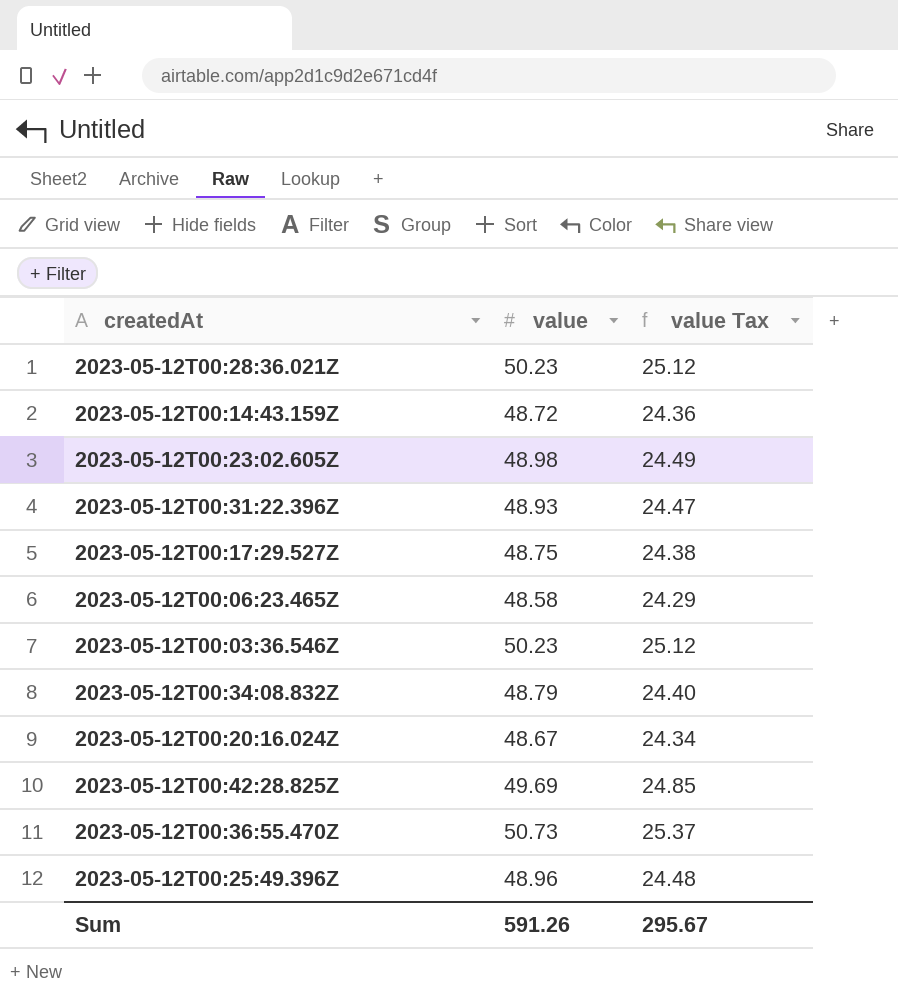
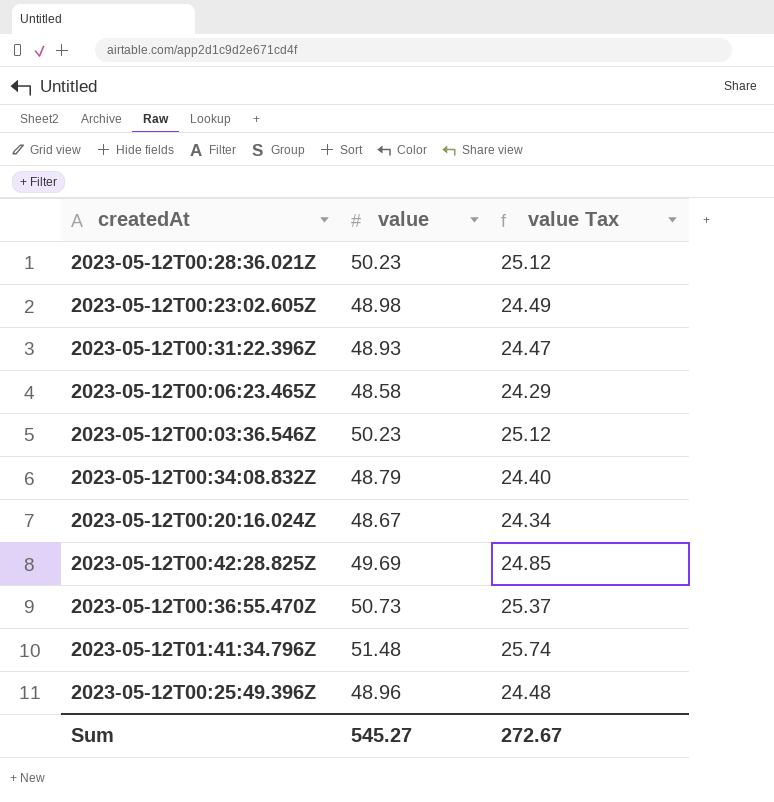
row 2023-05-12T00:14:43.159Z: 48.72 | 24.36 -> none
row 2023-05-12T00:17:29.527Z: 48.75 | 24.38 -> none
row 2023-05-12T01:41:34.796Z: none -> 51.48 | 25.74
Sum | value: 591.26 -> 545.27
Sum | value Tax: 295.67 -> 272.67

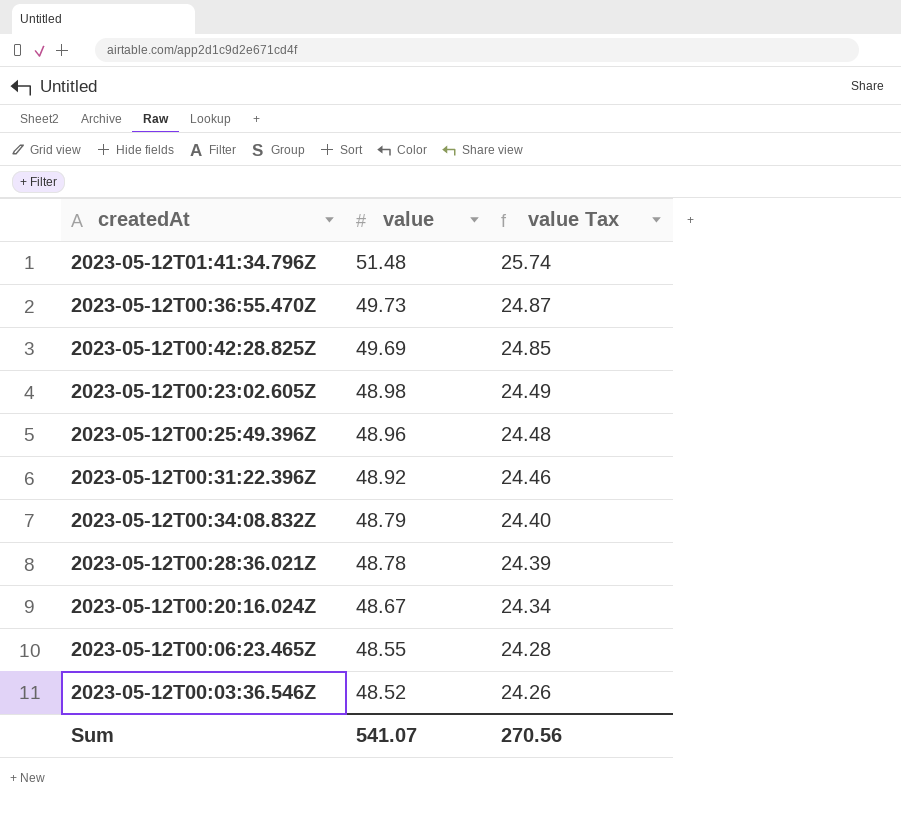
row order: none -> value descending
2023-05-12T00:36:55.470Z | value: 50.73 -> 49.73
2023-05-12T00:36:55.470Z | value Tax: 25.37 -> 24.87
2023-05-12T00:31:22.396Z | value: 48.93 -> 48.92
2023-05-12T00:31:22.396Z | value Tax: 24.47 -> 24.46
2023-05-12T00:28:36.021Z | value: 50.23 -> 48.78
2023-05-12T00:28:36.021Z | value Tax: 25.12 -> 24.39
2023-05-12T00:06:23.465Z | value: 48.58 -> 48.55
2023-05-12T00:06:23.465Z | value Tax: 24.29 -> 24.28
2023-05-12T00:03:36.546Z | value: 50.23 -> 48.52
2023-05-12T00:03:36.546Z | value Tax: 25.12 -> 24.26
Sum | value: 545.27 -> 541.07
Sum | value Tax: 272.67 -> 270.56

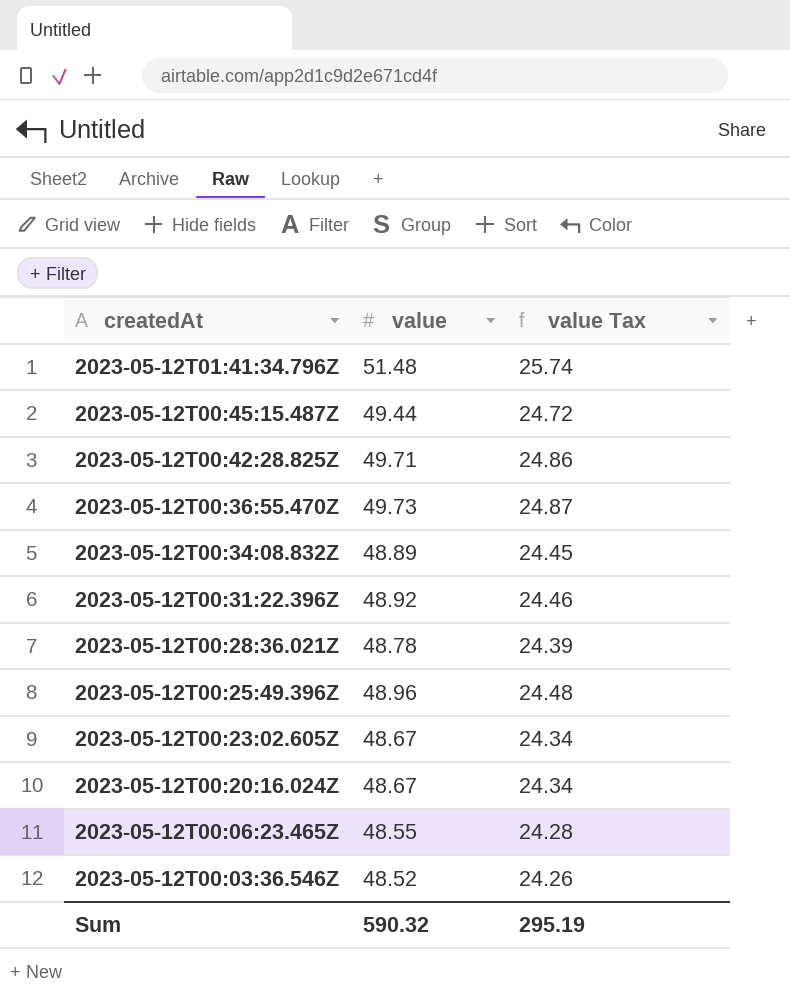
row order: value descending -> createdAt descending
row 2023-05-12T00:45:15.487Z: none -> 49.44 | 24.72
2023-05-12T00:42:28.825Z | value: 49.69 -> 49.71
2023-05-12T00:42:28.825Z | value Tax: 24.85 -> 24.86
2023-05-12T00:34:08.832Z | value: 48.79 -> 48.89
2023-05-12T00:34:08.832Z | value Tax: 24.40 -> 24.45
2023-05-12T00:23:02.605Z | value: 48.98 -> 48.67
2023-05-12T00:23:02.605Z | value Tax: 24.49 -> 24.34
Sum | value: 541.07 -> 590.32
Sum | value Tax: 270.56 -> 295.19

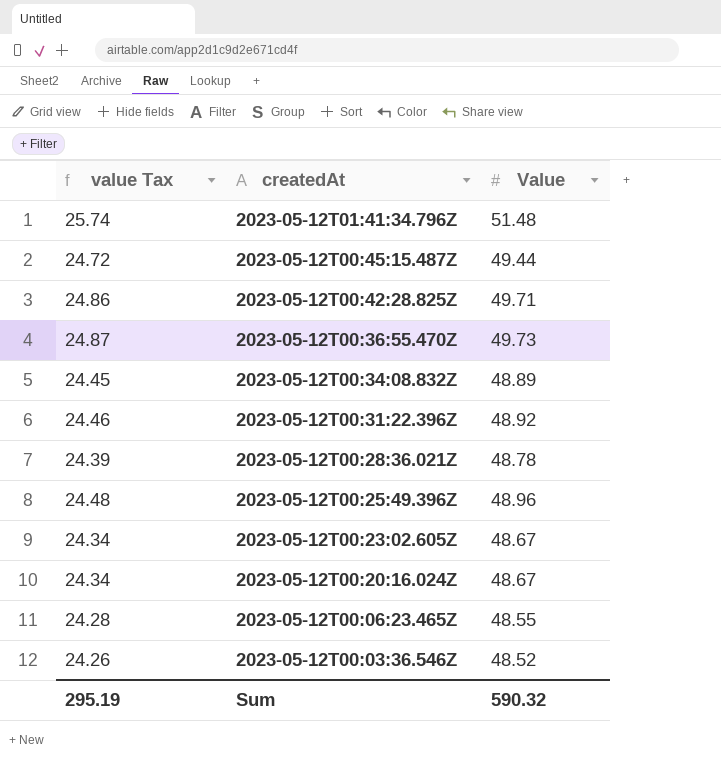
column value Tax | position: 3 -> 1
column name: value -> Value

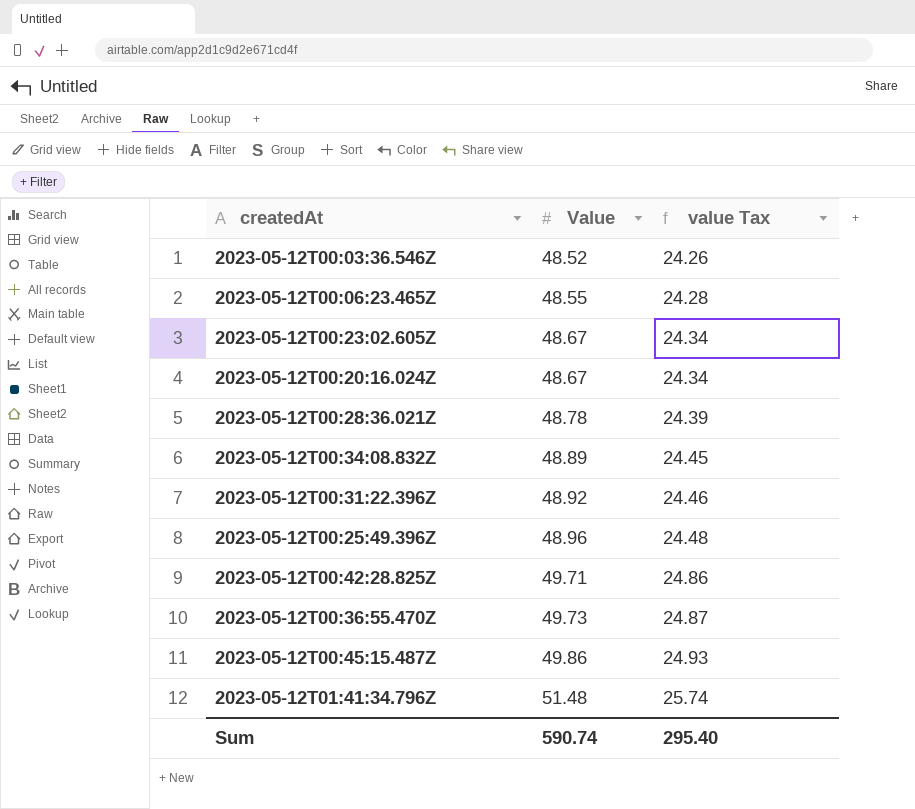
row order: createdAt descending -> Value ascending
column value Tax | position: 1 -> 3
2023-05-12T00:45:15.487Z | Value: 49.44 -> 49.86
2023-05-12T00:45:15.487Z | value Tax: 24.72 -> 24.93
Sum | Value: 590.32 -> 590.74
Sum | value Tax: 295.19 -> 295.40

